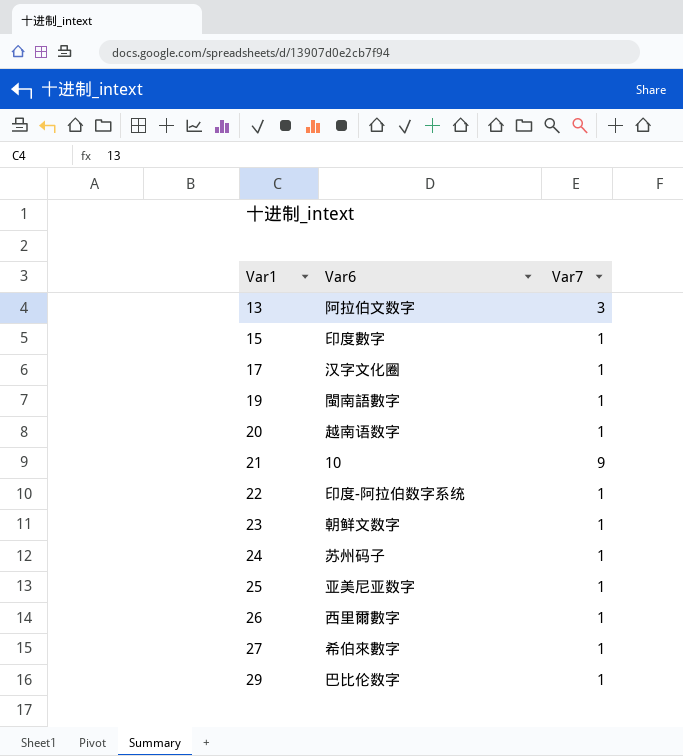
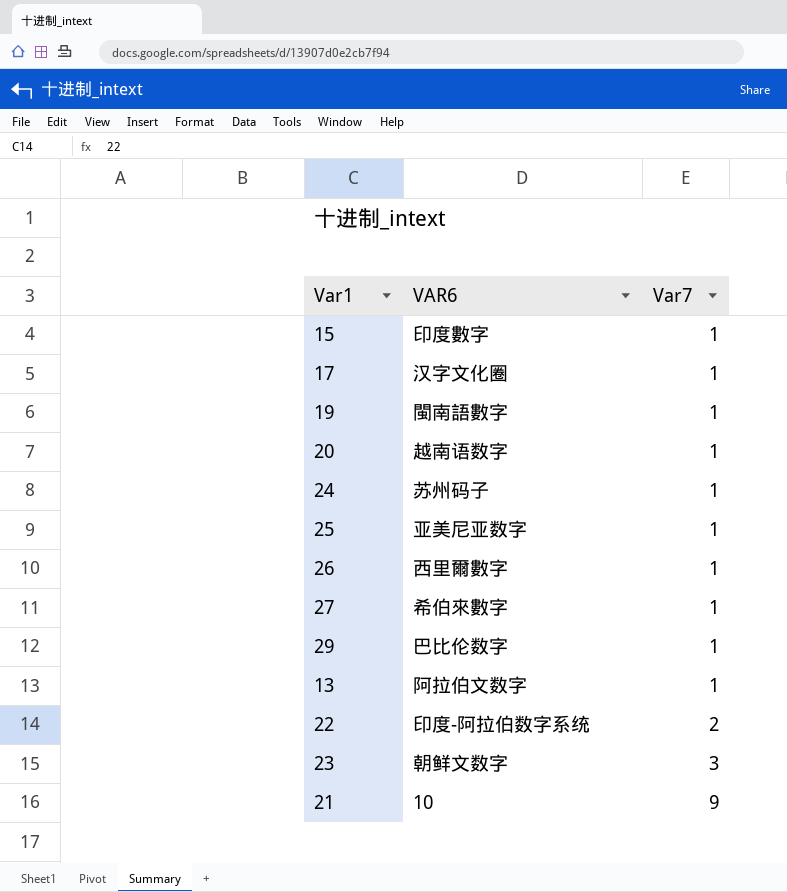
row order: Var1 ascending -> Var7 ascending
column name: Var6 -> VAR6
13 | Var7: 3 -> 1
22 | Var7: 1 -> 2
23 | Var7: 1 -> 3

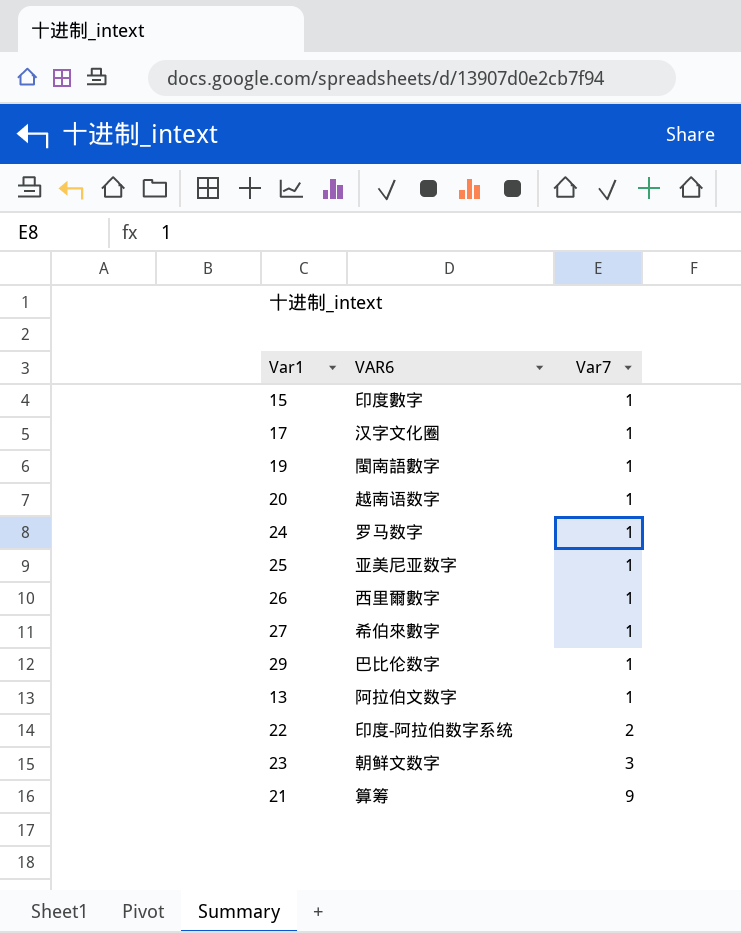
24 | VAR6: 苏州码子 -> 罗马数字
21 | VAR6: 10 -> 算筹

